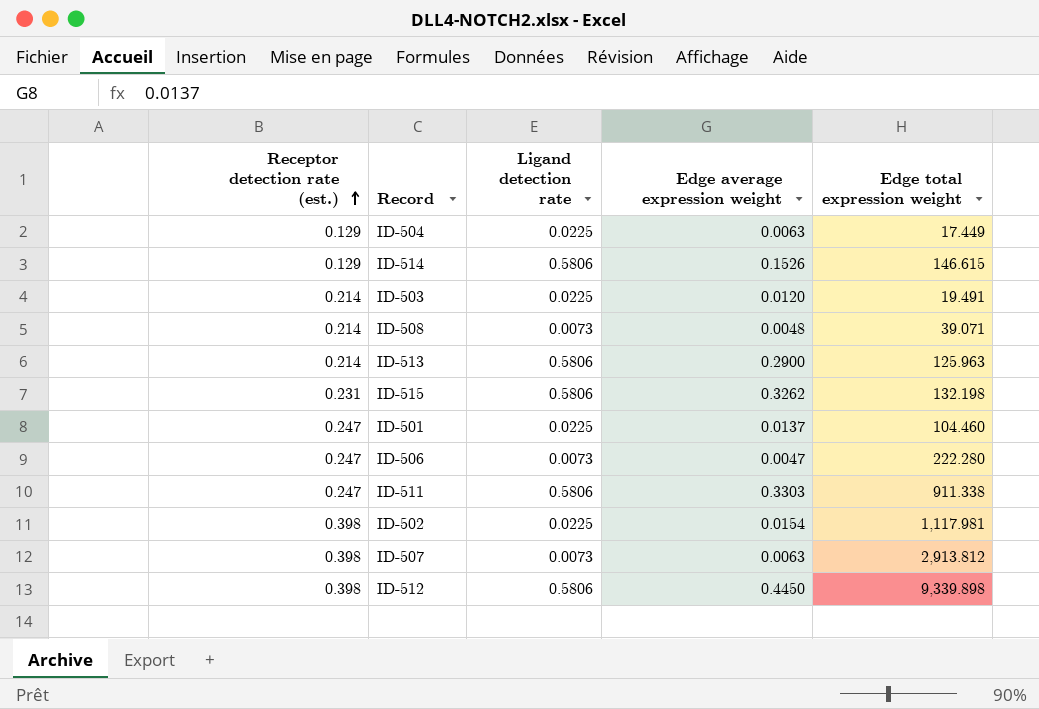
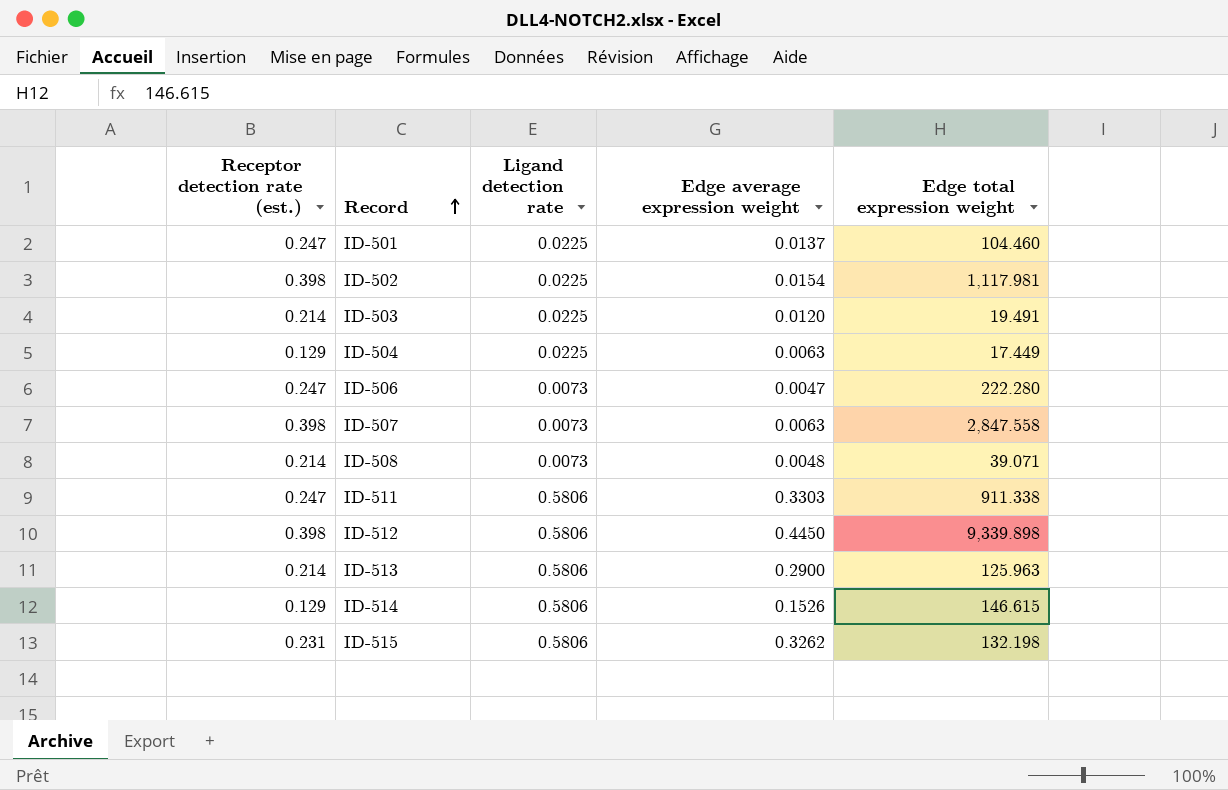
row order: Receptor detection rate (est.) ascending -> Record ascending
ID-507 | Edge total expression weight: 2,913.812 -> 2,847.558

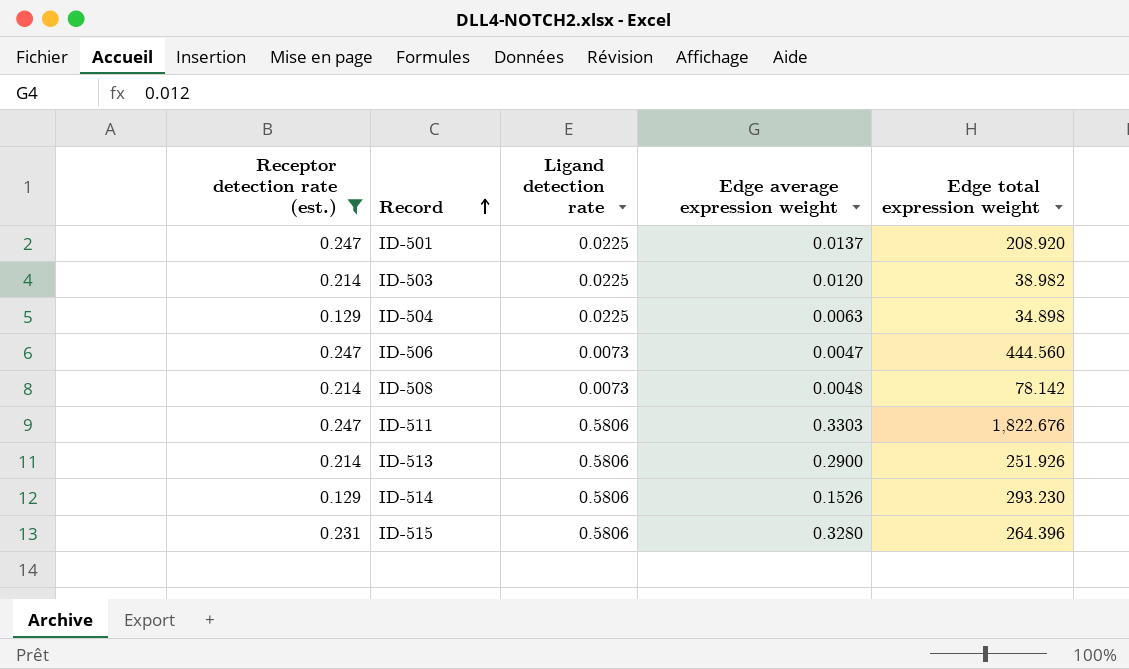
filter: none -> Receptor detection rate (est.) != 0.398
ID-501 | Edge total expression weight: 104.460 -> 208.920
ID-503 | Edge total expression weight: 19.491 -> 38.982
ID-504 | Edge total expression weight: 17.449 -> 34.898
ID-506 | Edge total expression weight: 222.280 -> 444.560
ID-508 | Edge total expression weight: 39.071 -> 78.142
ID-511 | Edge total expression weight: 911.338 -> 1,822.676
ID-513 | Edge total expression weight: 125.963 -> 251.926
ID-514 | Edge total expression weight: 146.615 -> 293.230
ID-515 | Edge average expression weight: 0.3262 -> 0.3280
ID-515 | Edge total expression weight: 132.198 -> 264.396

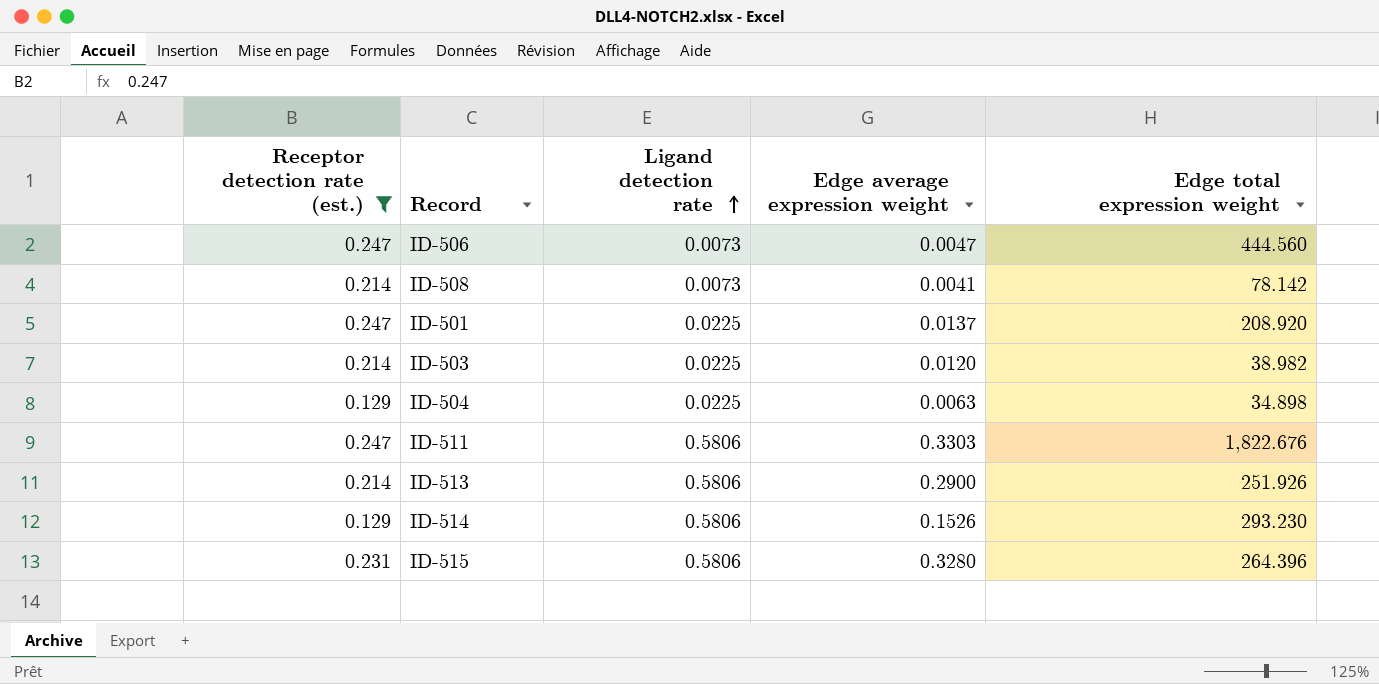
row order: Record ascending -> Ligand detection rate ascending
ID-508 | Edge average expression weight: 0.0048 -> 0.0041

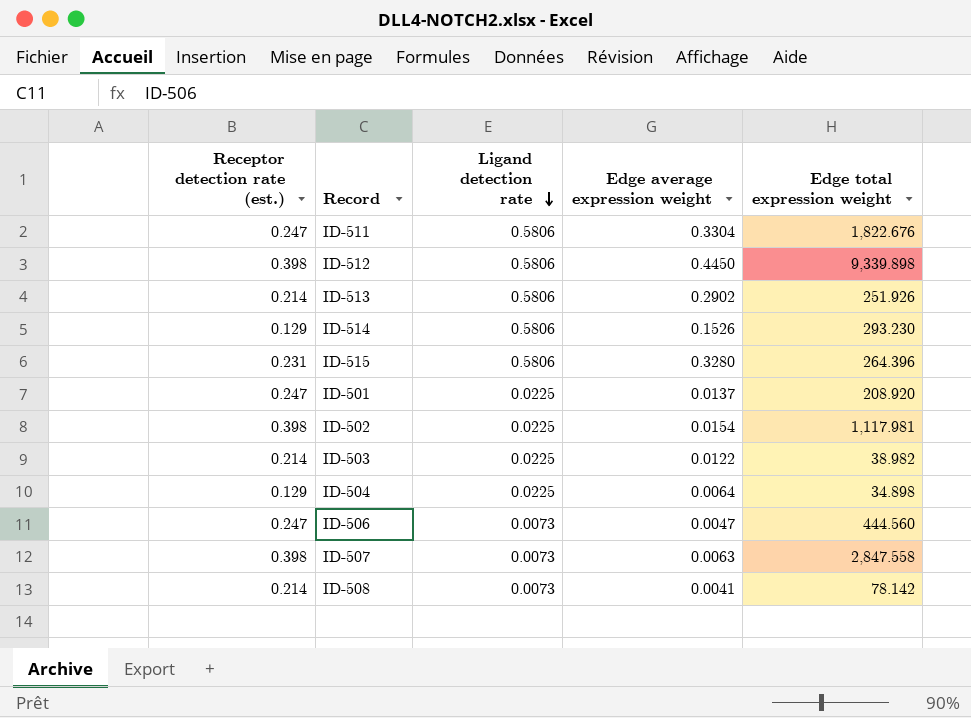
filter: Receptor detection rate (est.) != 0.398 -> none
row order: Ligand detection rate ascending -> Ligand detection rate descending
ID-511 | Edge average expression weight: 0.3303 -> 0.3304
ID-513 | Edge average expression weight: 0.2900 -> 0.2902
ID-503 | Edge average expression weight: 0.0120 -> 0.0122
ID-504 | Edge average expression weight: 0.0063 -> 0.0064

